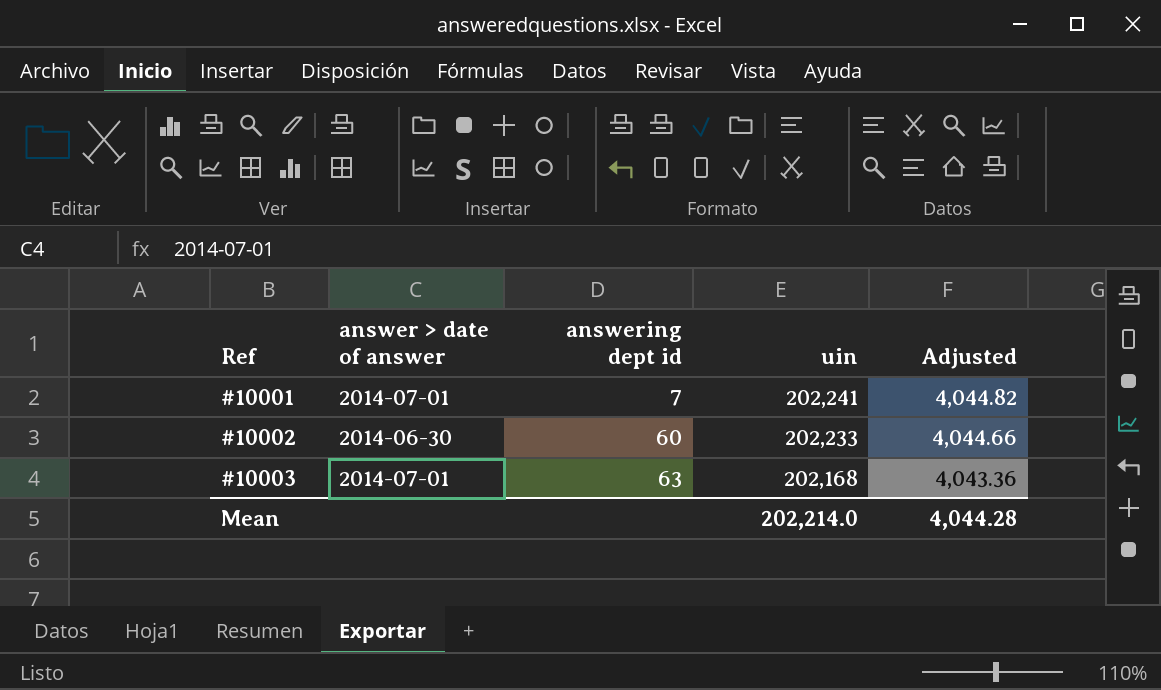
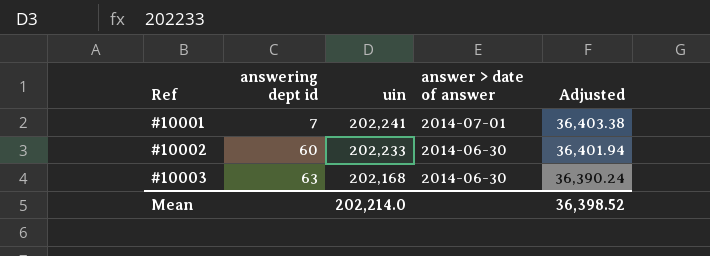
column answer > date of answer | position: 2 -> 4
column Adjusted | formula: [uin] * 0.02 -> [uin] * 0.18
#10003 | answer > date of answer: 2014-07-01 -> 2014-06-30
Mean | Adjusted: 4,044.28 -> 36,398.52

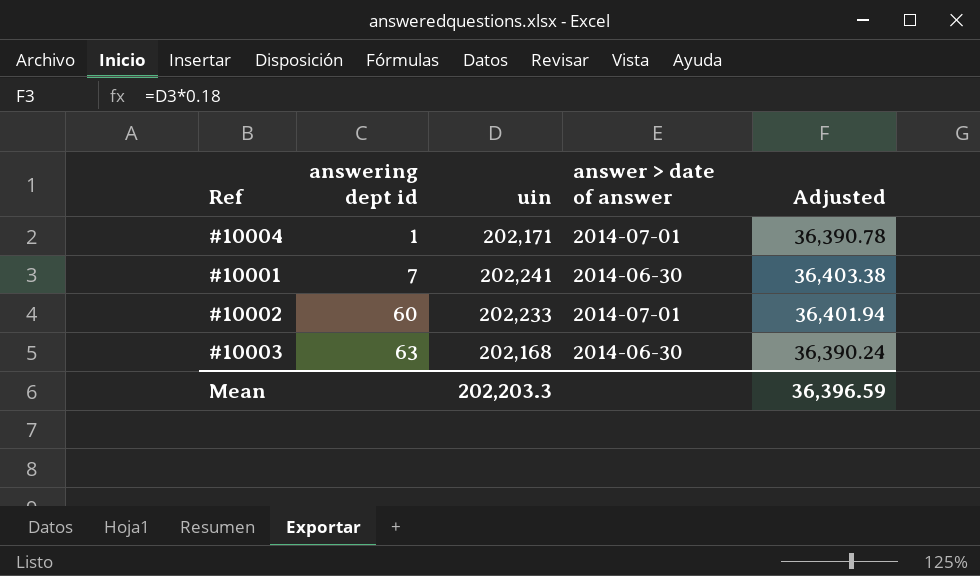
row #10004: none -> 1 | 202,171 | 2014-07-01 | 36,390.78
#10001 | answer > date of answer: 2014-07-01 -> 2014-06-30
#10002 | answer > date of answer: 2014-06-30 -> 2014-07-01
Mean | uin: 202,214.0 -> 202,203.3
Mean | Adjusted: 36,398.52 -> 36,396.59

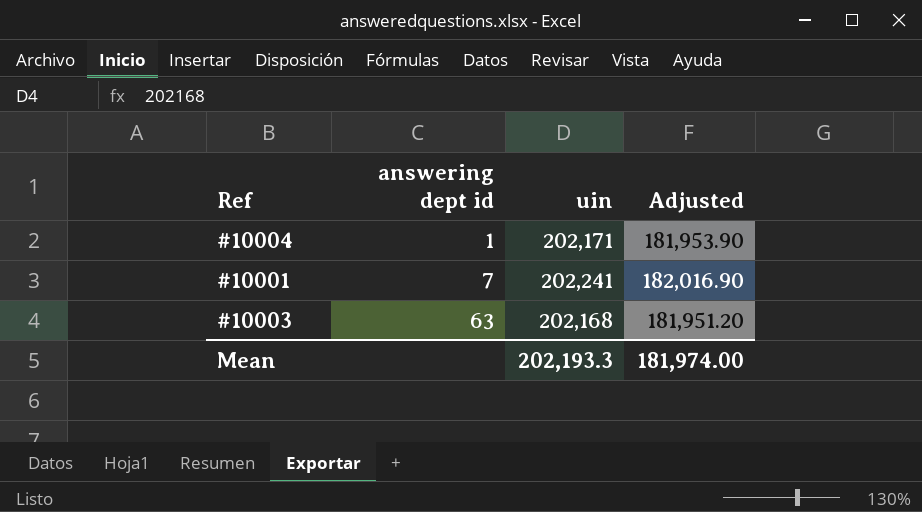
column answer > date of answer | position: 4 -> none
column Adjusted | formula: [uin] * 0.18 -> [uin] * 0.9
row #10002: 60 | 202,233 | 2014-07-01 | 36,401.94 -> none
Mean | uin: 202,203.3 -> 202,193.3
Mean | Adjusted: 36,396.59 -> 181,974.00

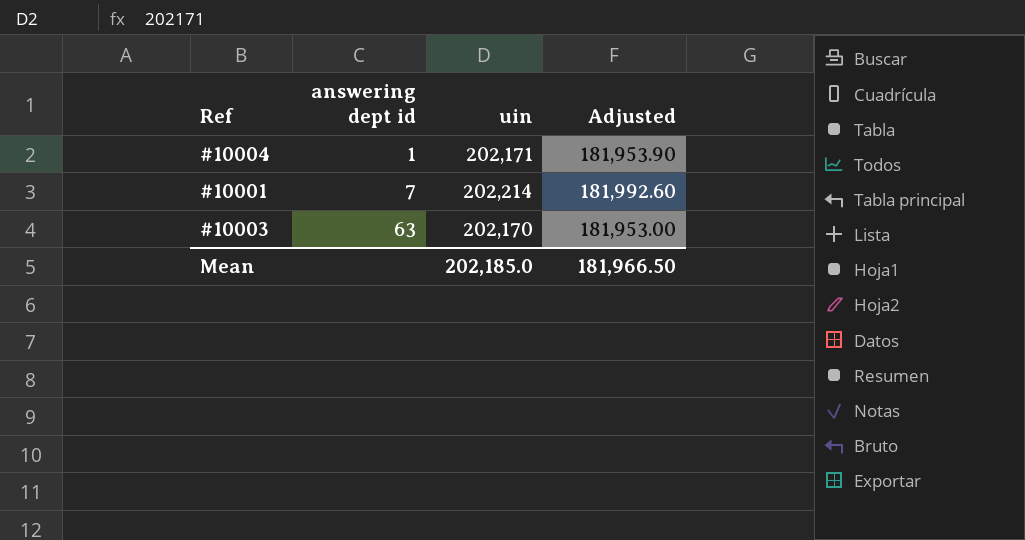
#10001 | uin: 202,241 -> 202,214
#10001 | Adjusted: 182,016.90 -> 181,992.60
#10003 | uin: 202,168 -> 202,170
#10003 | Adjusted: 181,951.20 -> 181,953.00
Mean | uin: 202,193.3 -> 202,185.0
Mean | Adjusted: 181,974.00 -> 181,966.50

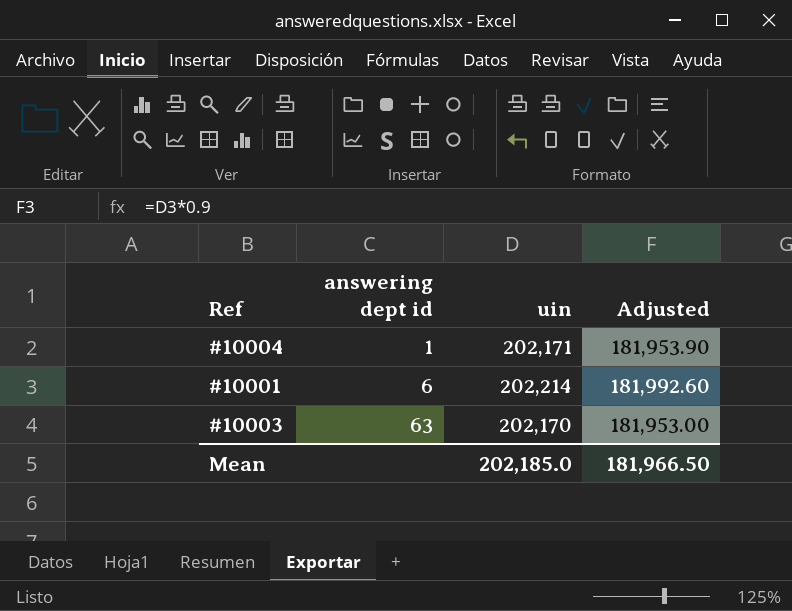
#10001 | answering dept id: 7 -> 6

